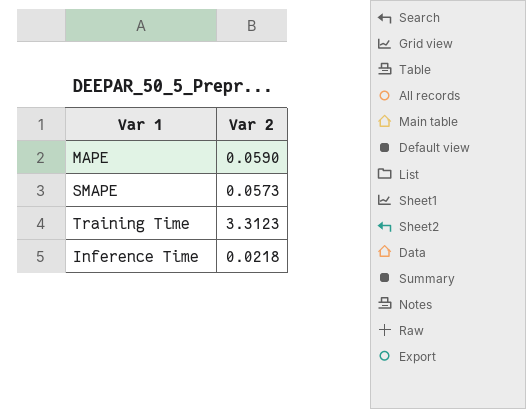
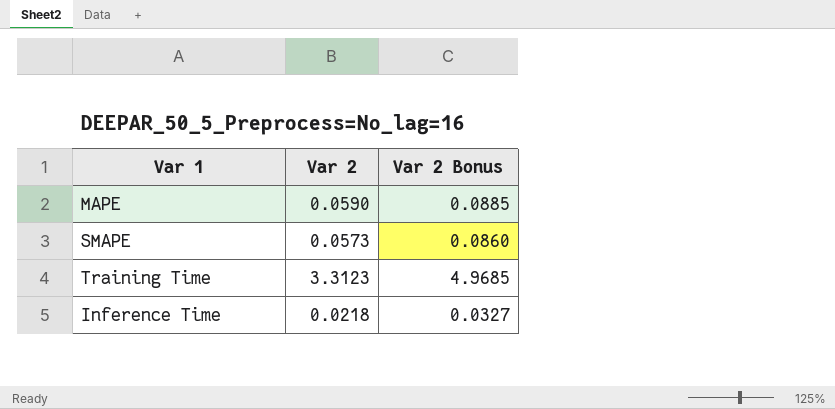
column Var 2 Bonus | formula: none -> [Var 2] * 1.5

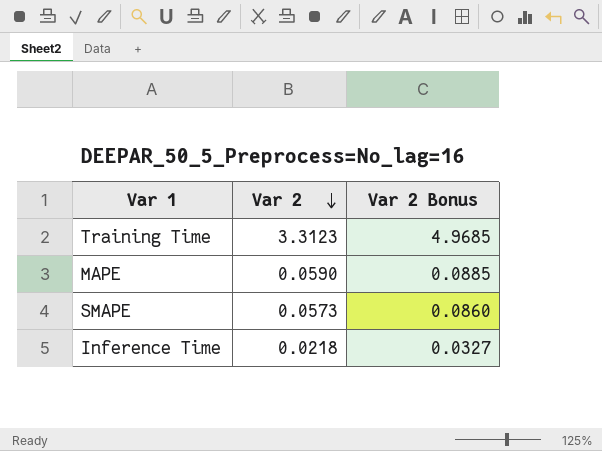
row order: none -> Var 2 descending

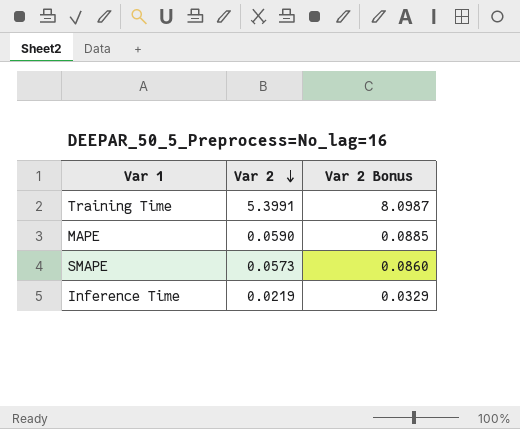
Training Time | Var 2: 3.3123 -> 5.3991
Training Time | Var 2 Bonus: 4.9685 -> 8.0987
Inference Time | Var 2: 0.0218 -> 0.0219
Inference Time | Var 2 Bonus: 0.0327 -> 0.0329

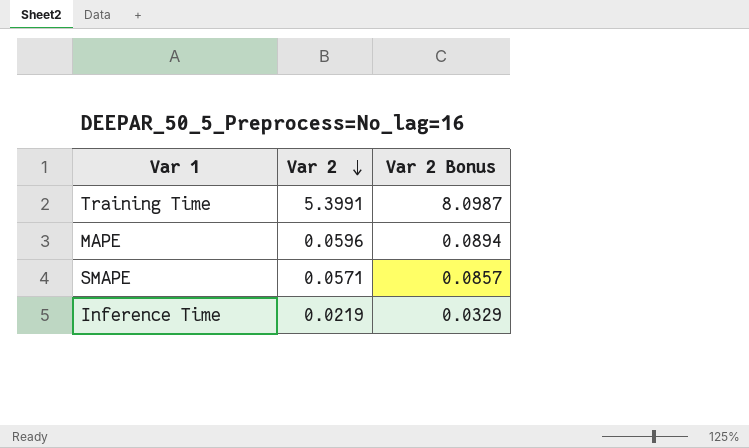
MAPE | Var 2: 0.0590 -> 0.0596
MAPE | Var 2 Bonus: 0.0885 -> 0.0894
SMAPE | Var 2: 0.0573 -> 0.0571
SMAPE | Var 2 Bonus: 0.0860 -> 0.0857

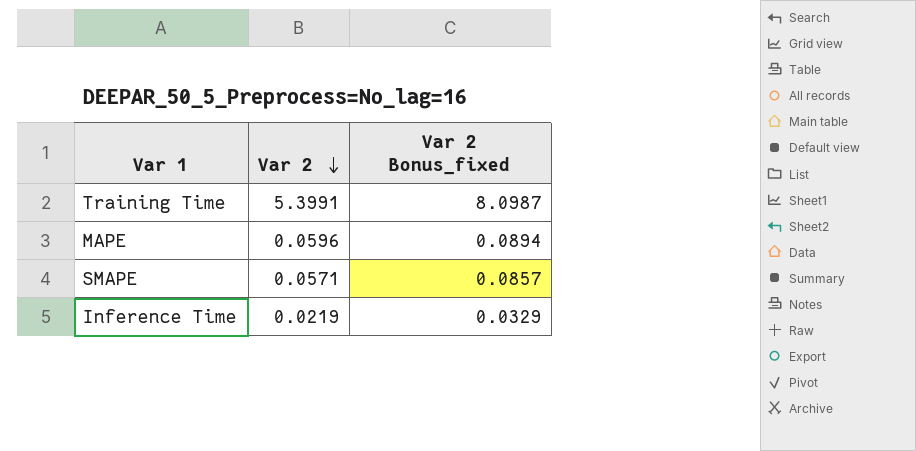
column name: Var 2 Bonus -> Var 2 Bonus_fixed

